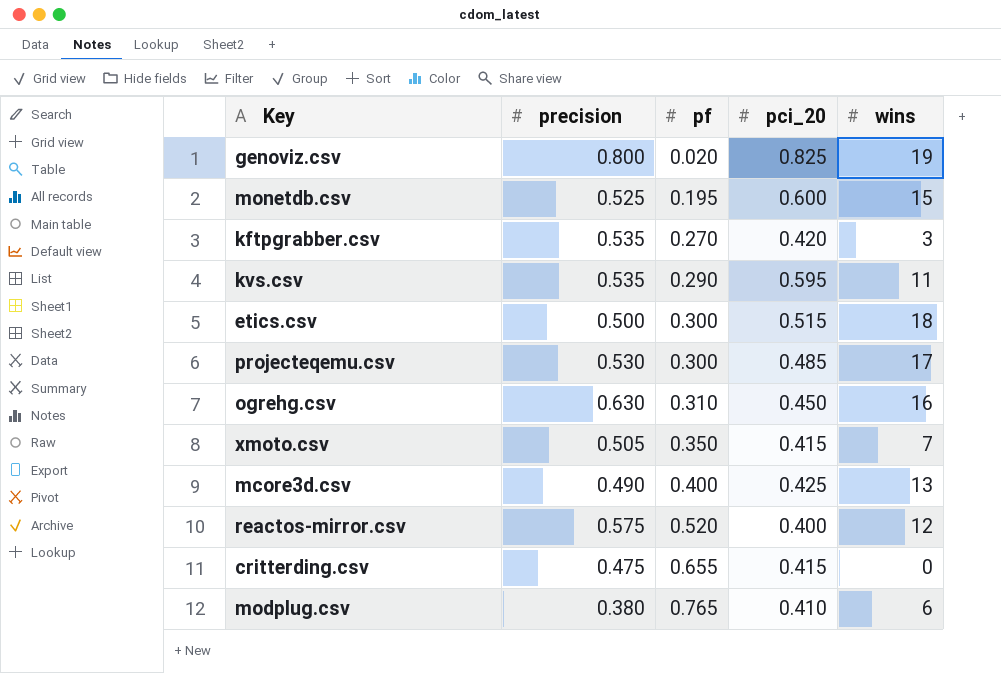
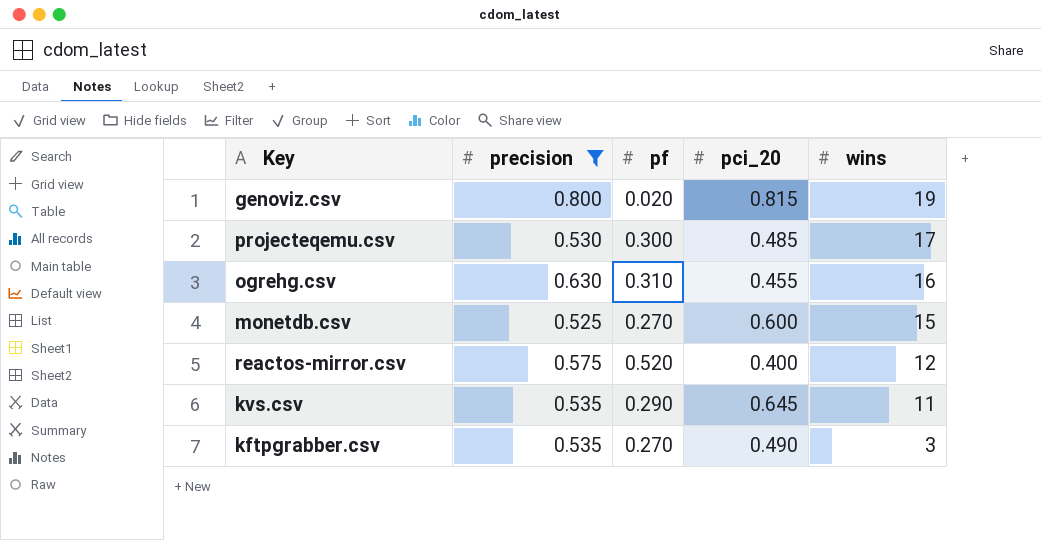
filter: none -> precision >= 0.525
row order: pf ascending -> wins descending
genoviz.csv | pci_20: 0.825 -> 0.815
ogrehg.csv | pci_20: 0.450 -> 0.455
monetdb.csv | pf: 0.195 -> 0.270
kvs.csv | pci_20: 0.595 -> 0.645
kftpgrabber.csv | pci_20: 0.420 -> 0.490

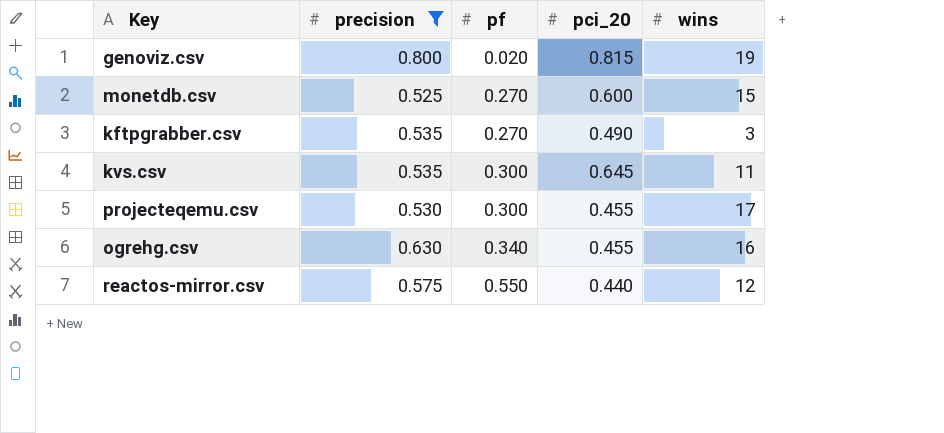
row order: wins descending -> pf ascending
kvs.csv | pf: 0.290 -> 0.300
projecteqemu.csv | pci_20: 0.485 -> 0.455
ogrehg.csv | pf: 0.310 -> 0.340
reactos-mirror.csv | pf: 0.520 -> 0.550
reactos-mirror.csv | pci_20: 0.400 -> 0.440

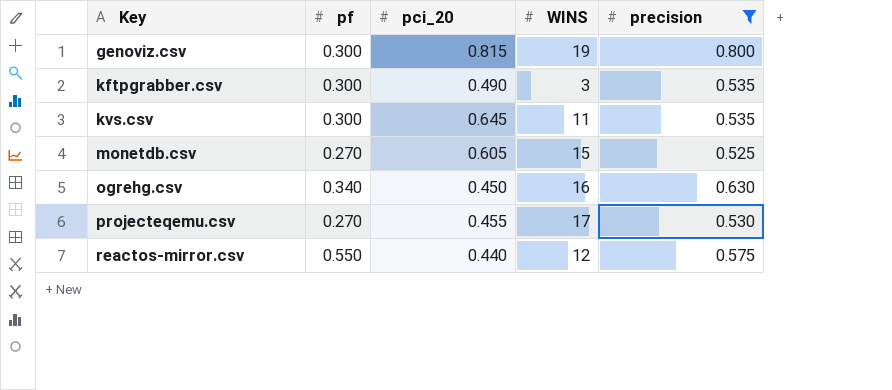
row order: pf ascending -> Key ascending
column name: wins -> WINS
column precision | position: 2 -> 5
genoviz.csv | pf: 0.020 -> 0.300
kftpgrabber.csv | pf: 0.270 -> 0.300
monetdb.csv | pci_20: 0.600 -> 0.605
ogrehg.csv | pci_20: 0.455 -> 0.450
projecteqemu.csv | pf: 0.300 -> 0.270

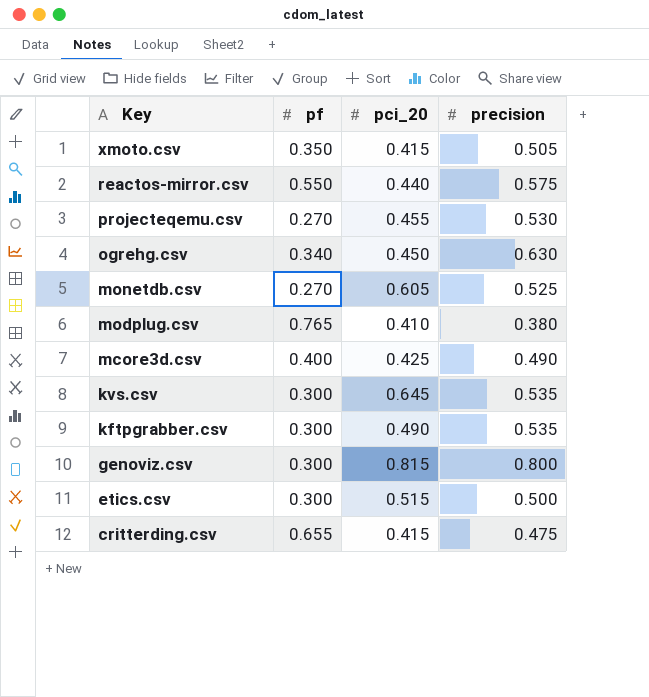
filter: precision >= 0.525 -> none
row order: Key ascending -> Key descending
column WINS | position: 4 -> none

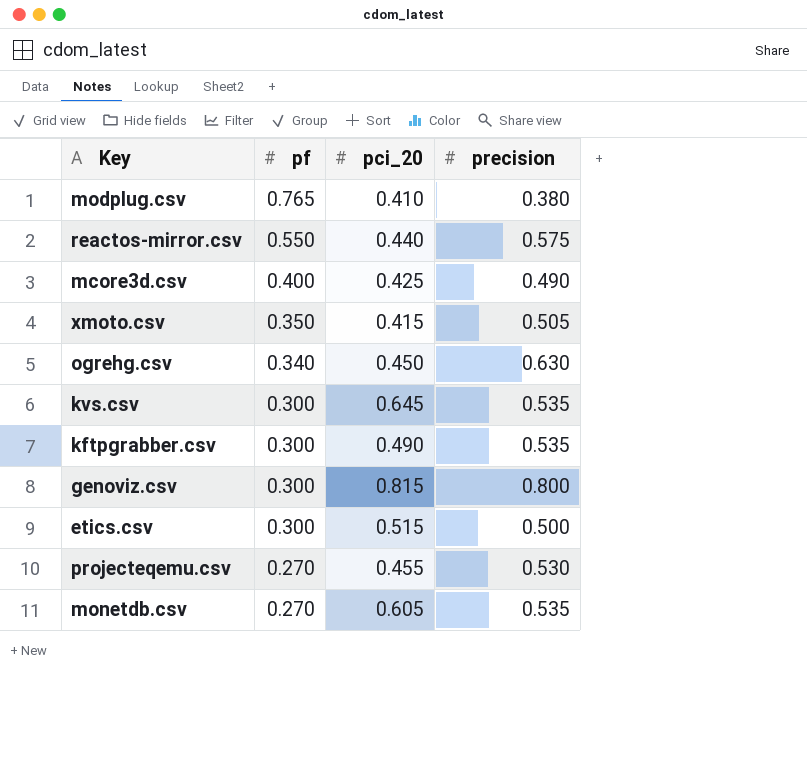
row order: Key descending -> pf descending
row critterding.csv: 0.655 | 0.415 | 0.475 -> none
monetdb.csv | precision: 0.525 -> 0.535

